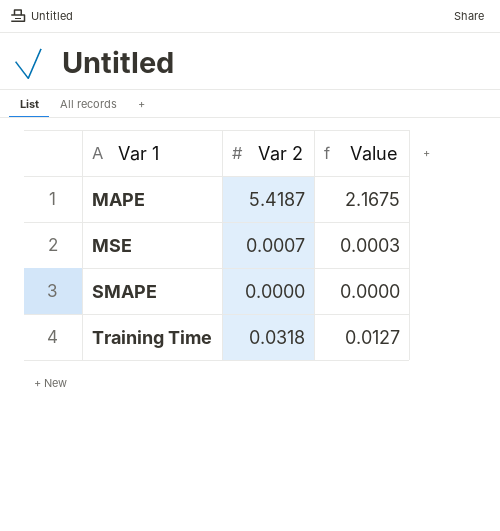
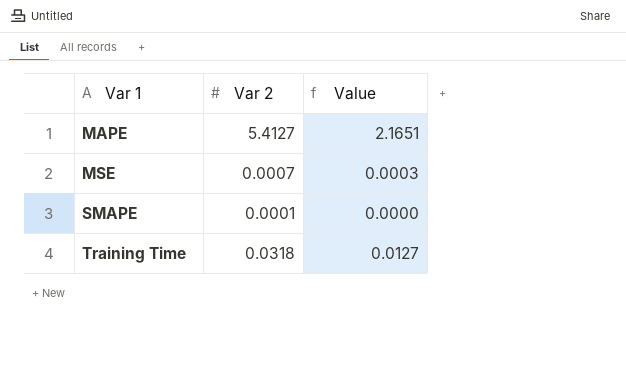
MAPE | Var 2: 5.4187 -> 5.4127
MAPE | Value: 2.1675 -> 2.1651
SMAPE | Var 2: 0.0000 -> 0.0001

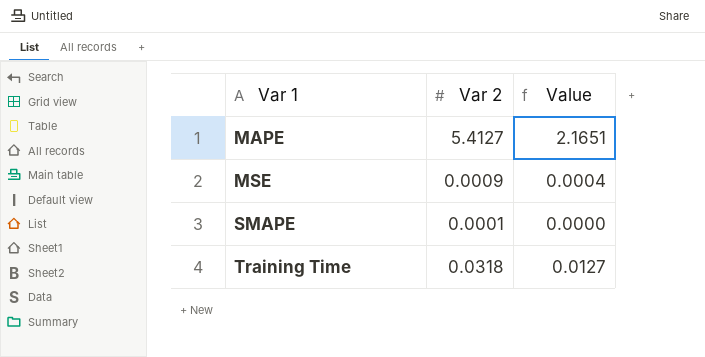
MSE | Var 2: 0.0007 -> 0.0009
MSE | Value: 0.0003 -> 0.0004

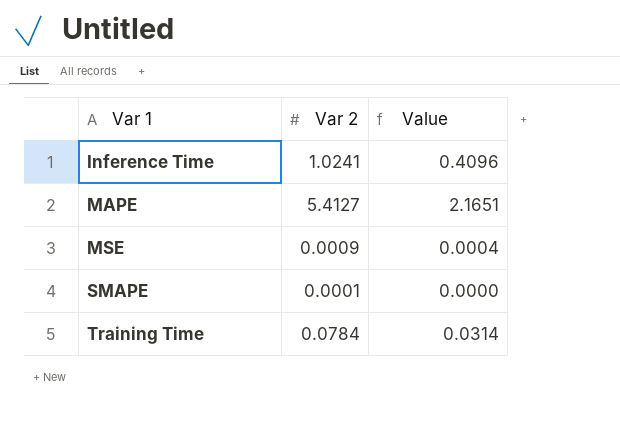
row Inference Time: none -> 1.0241 | 0.4096
Training Time | Var 2: 0.0318 -> 0.0784
Training Time | Value: 0.0127 -> 0.0314

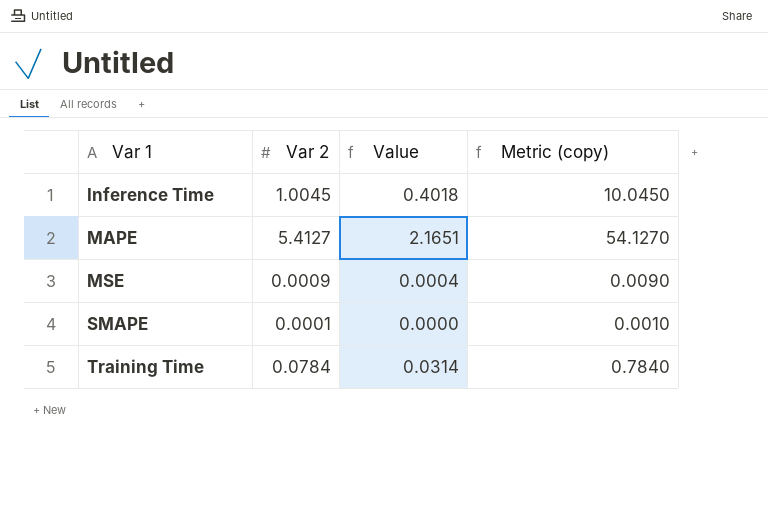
column Metric (copy) | formula: none -> [Var 2] * 10
Inference Time | Var 2: 1.0241 -> 1.0045
Inference Time | Value: 0.4096 -> 0.4018

